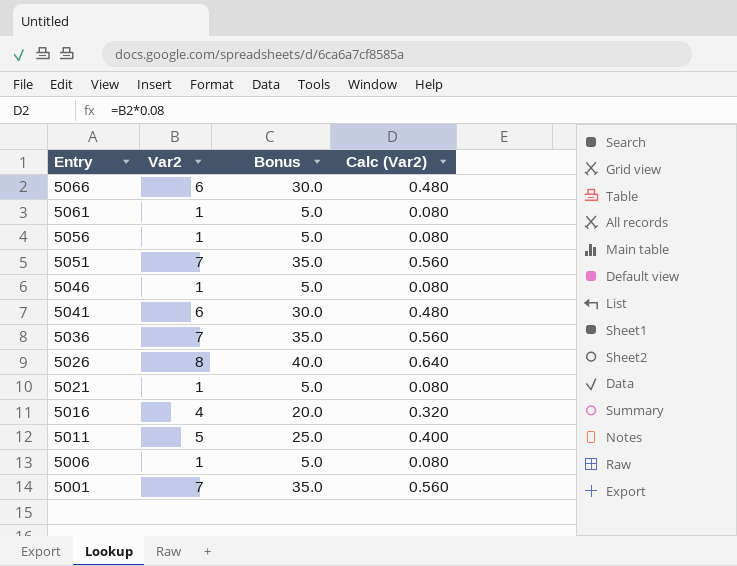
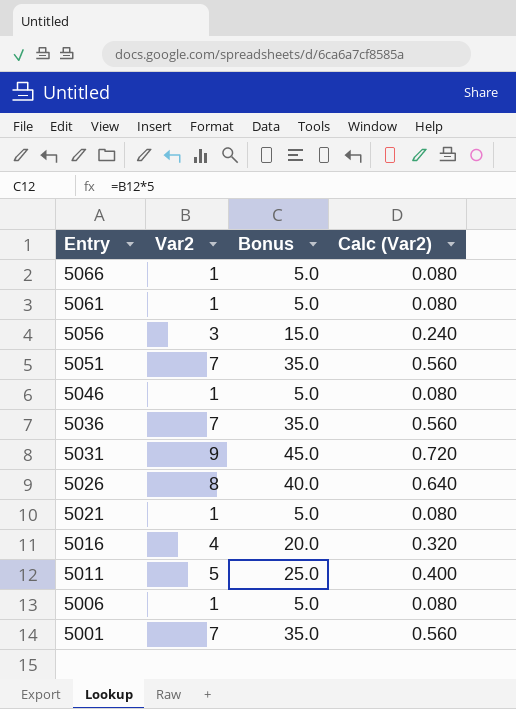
row 5041: 6 | 30.0 | 0.480 -> none
5066 | Var2: 6 -> 1
5066 | Bonus: 30.0 -> 5.0
5066 | Calc (Var2): 0.480 -> 0.080
5056 | Var2: 1 -> 3
5056 | Bonus: 5.0 -> 15.0
5056 | Calc (Var2): 0.080 -> 0.240
row 5031: none -> 9 | 45.0 | 0.720

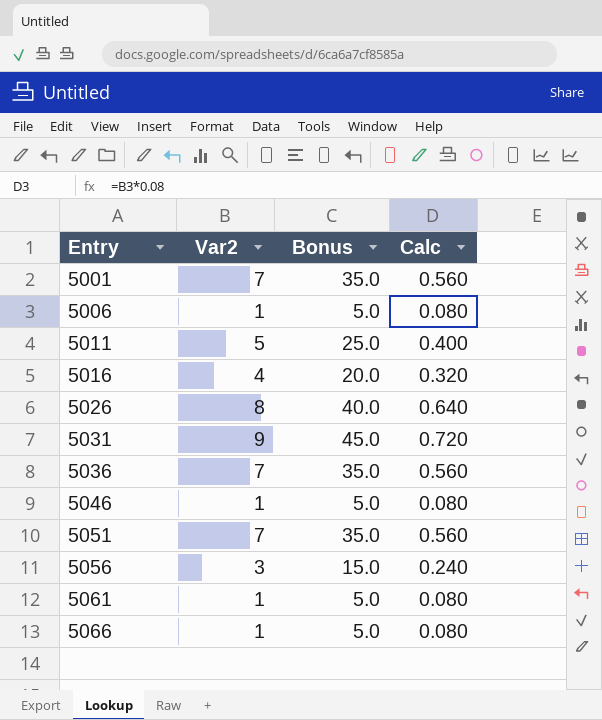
row order: Entry descending -> Entry ascending
column name: Calc (Var2) -> Calc
row 5021: 1 | 5.0 | 0.080 -> none

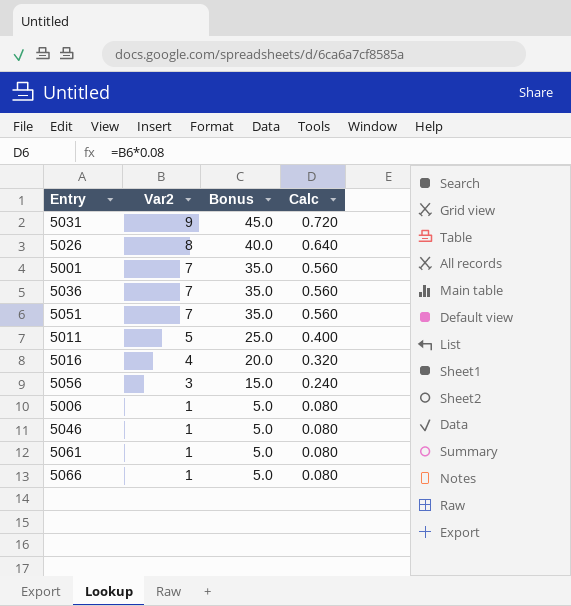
row order: Entry ascending -> Var2 descending

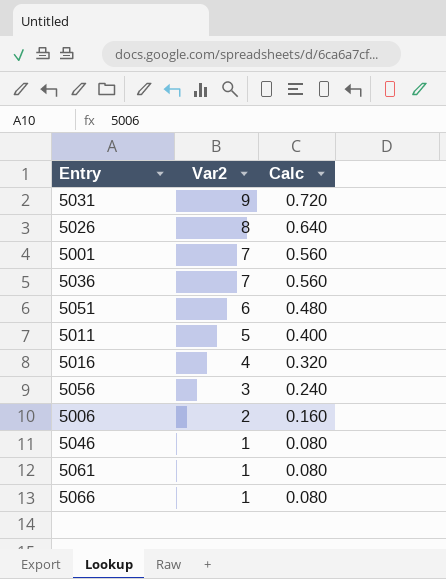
column Bonus | formula: [Var2] * 5 -> none
5051 | Var2: 7 -> 6
5051 | Calc: 0.560 -> 0.480
5006 | Var2: 1 -> 2
5006 | Calc: 0.080 -> 0.160

